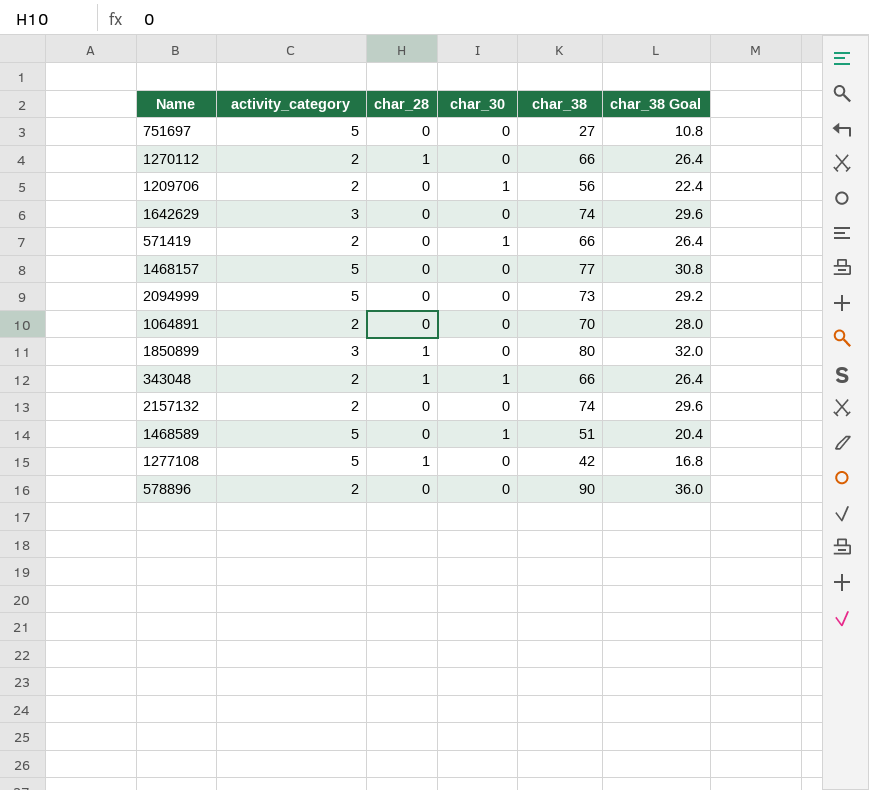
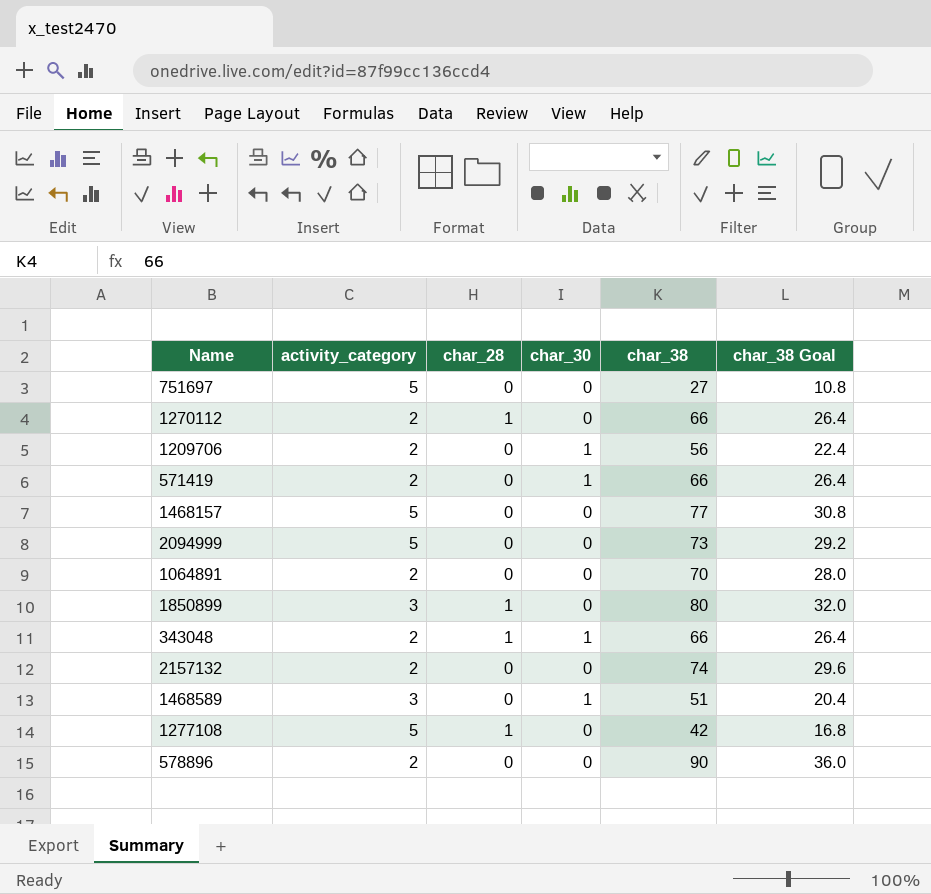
row 1642629: 3 | 0 | 0 | 74 | 29.6 -> none
1468589 | activity_category: 5 -> 3

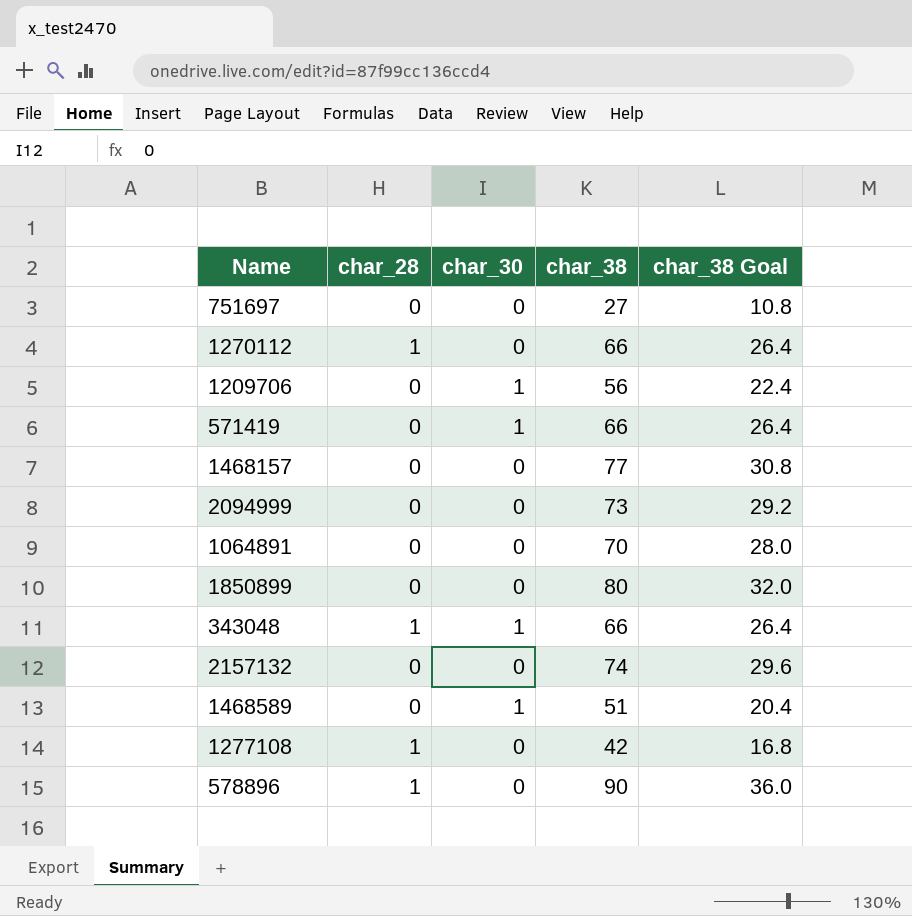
column activity_category | position: 2 -> none
1850899 | char_28: 1 -> 0
578896 | char_28: 0 -> 1

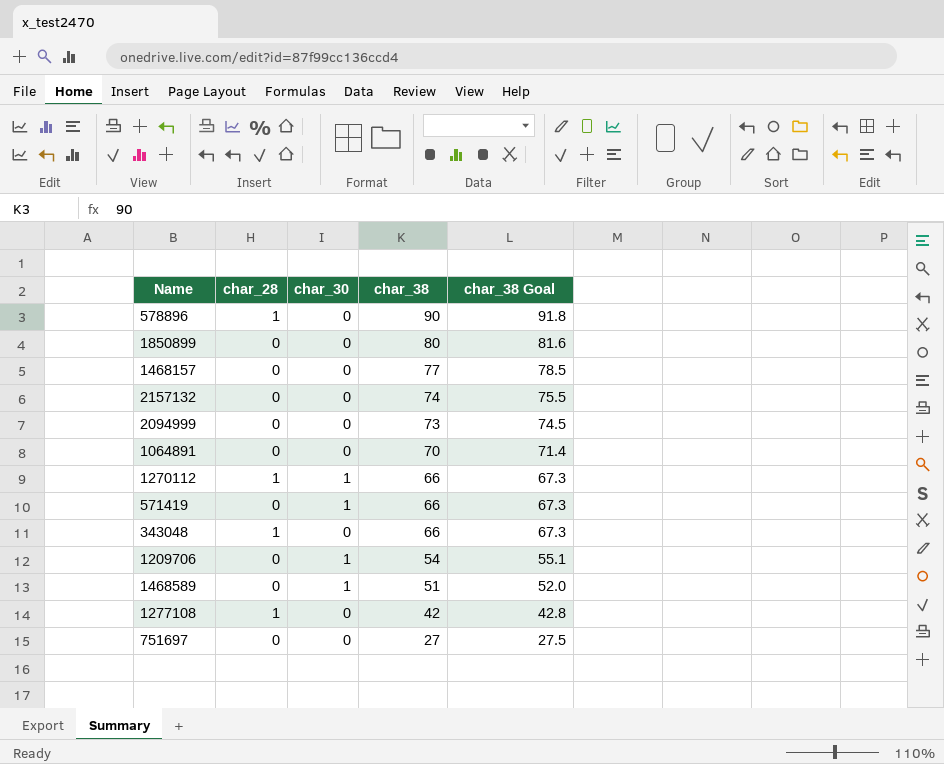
row order: none -> char_38 descending
column char_38 Goal | formula: [char_38] * 0.4 -> [char_38] * 1.02
1270112 | char_30: 0 -> 1
343048 | char_30: 1 -> 0
1209706 | char_38: 56 -> 54

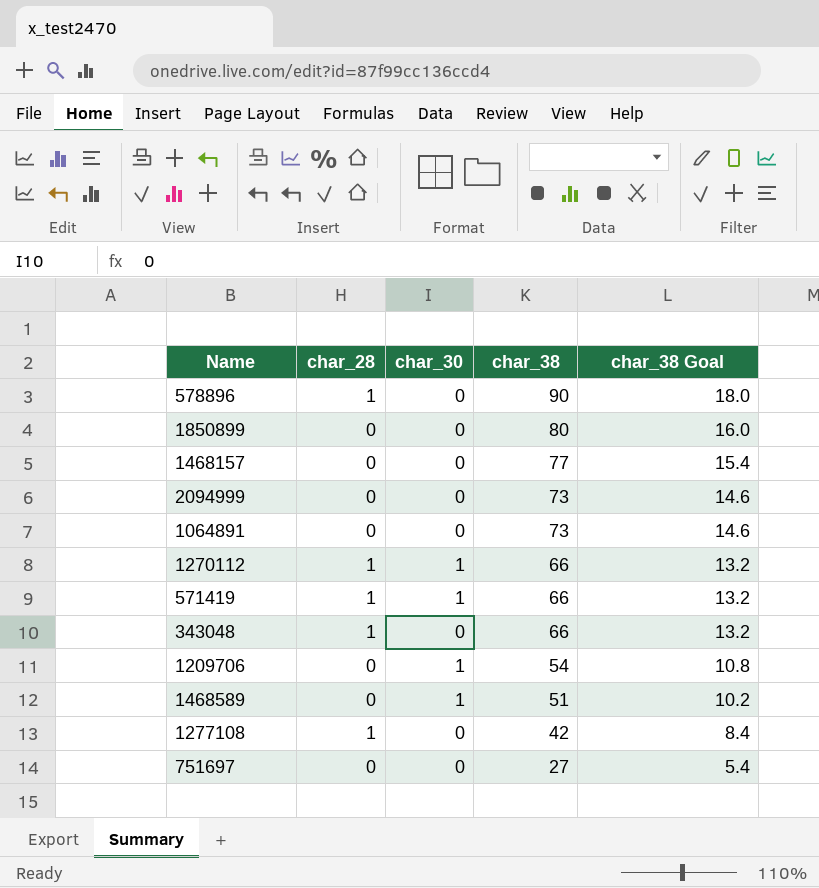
column char_38 Goal | formula: [char_38] * 1.02 -> [char_38] * 0.2
row 2157132: 0 | 0 | 74 | 75.5 -> none
1064891 | char_38: 70 -> 73
571419 | char_28: 0 -> 1

